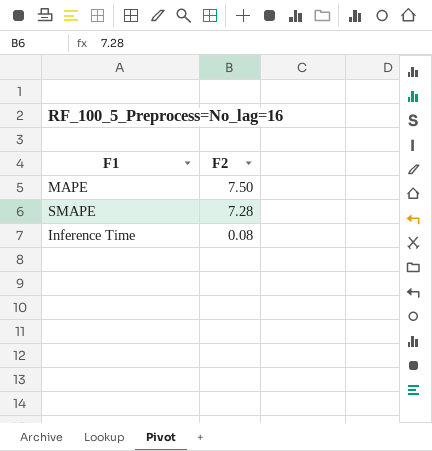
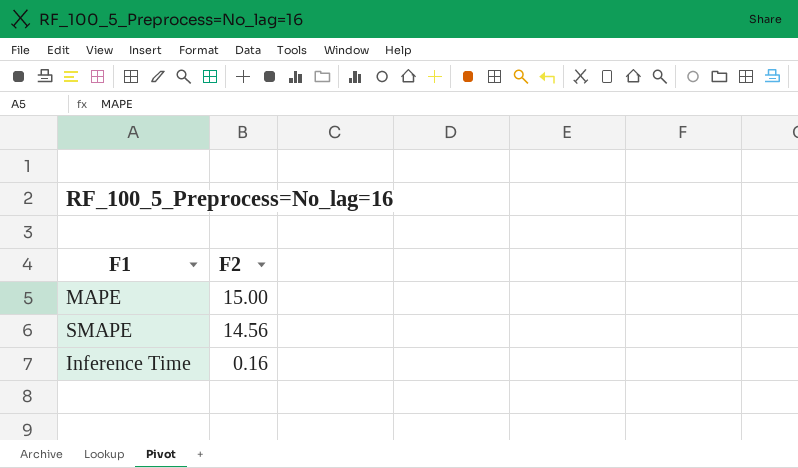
MAPE | F2: 7.50 -> 15.00
SMAPE | F2: 7.28 -> 14.56
Inference Time | F2: 0.08 -> 0.16

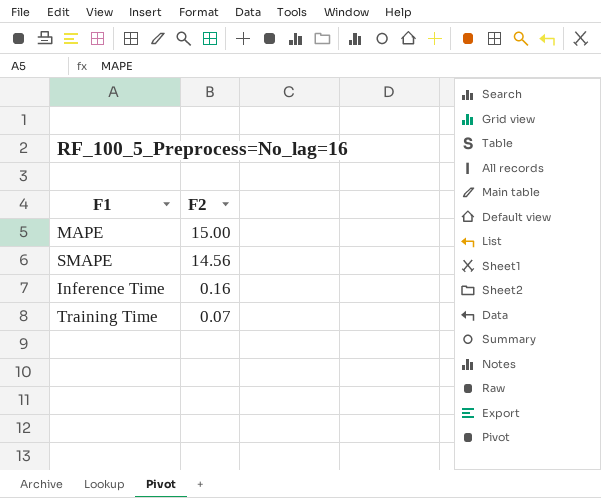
row Training Time: none -> 0.07

